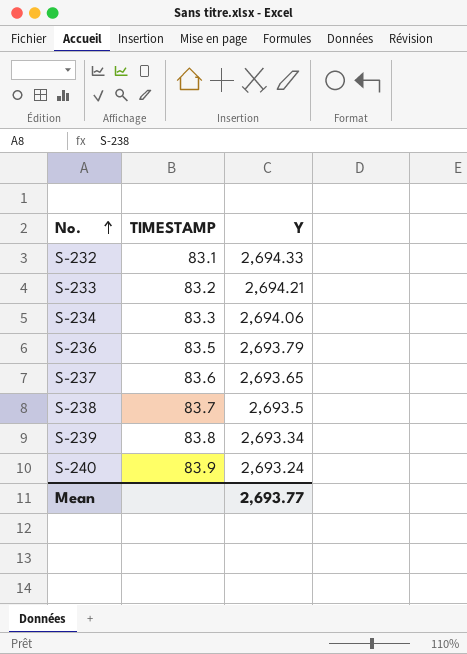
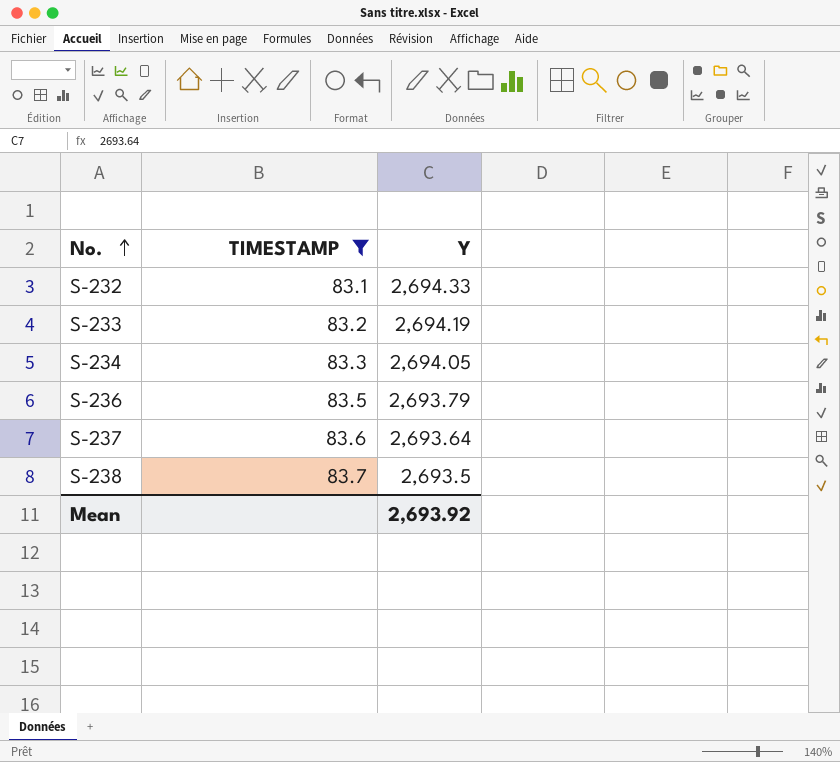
filter: none -> TIMESTAMP <= 83.7
S-233 | Y: 2,694.21 -> 2,694.19
S-234 | Y: 2,694.06 -> 2,694.05
S-237 | Y: 2,693.65 -> 2,693.64
Mean | Y: 2,693.77 -> 2,693.92

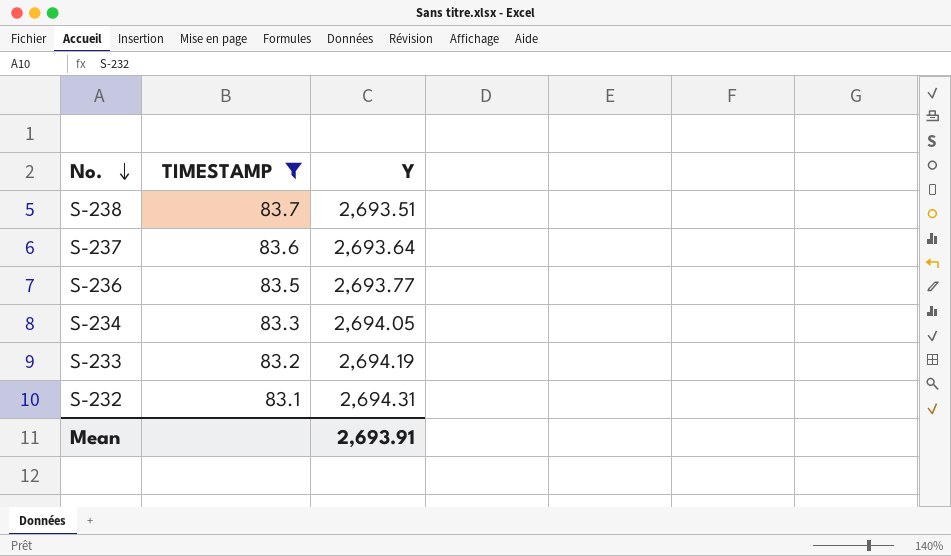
row order: No. ascending -> No. descending
S-238 | Y: 2,693.5 -> 2,693.51
S-236 | Y: 2,693.79 -> 2,693.77
S-232 | Y: 2,694.33 -> 2,694.31
Mean | Y: 2,693.92 -> 2,693.91

